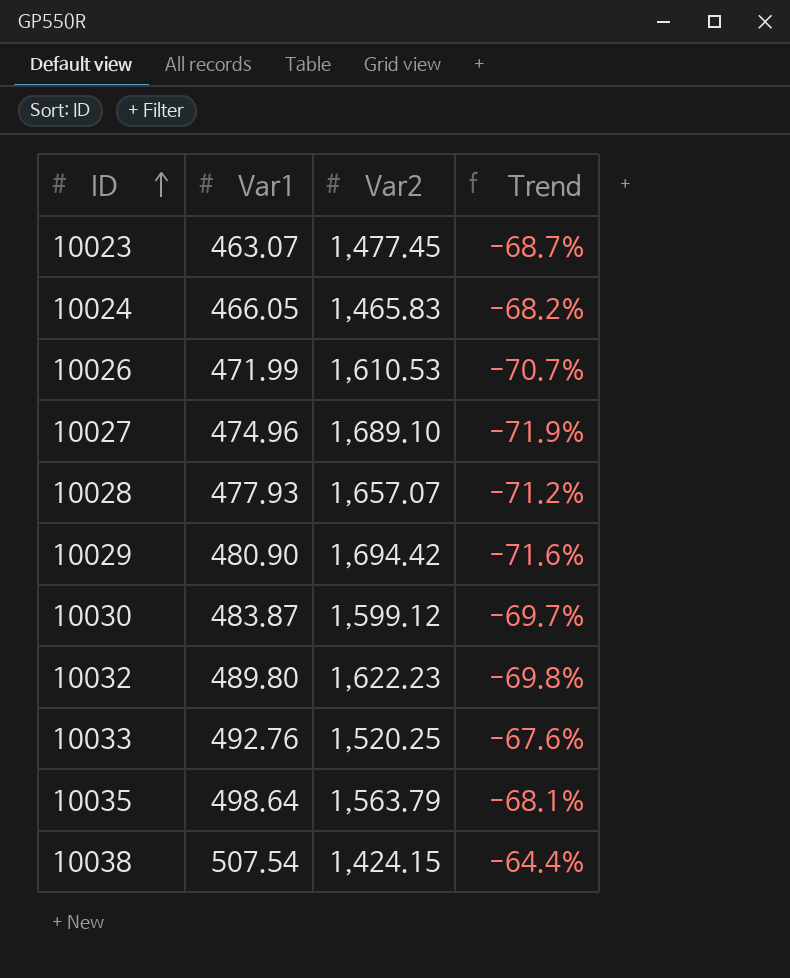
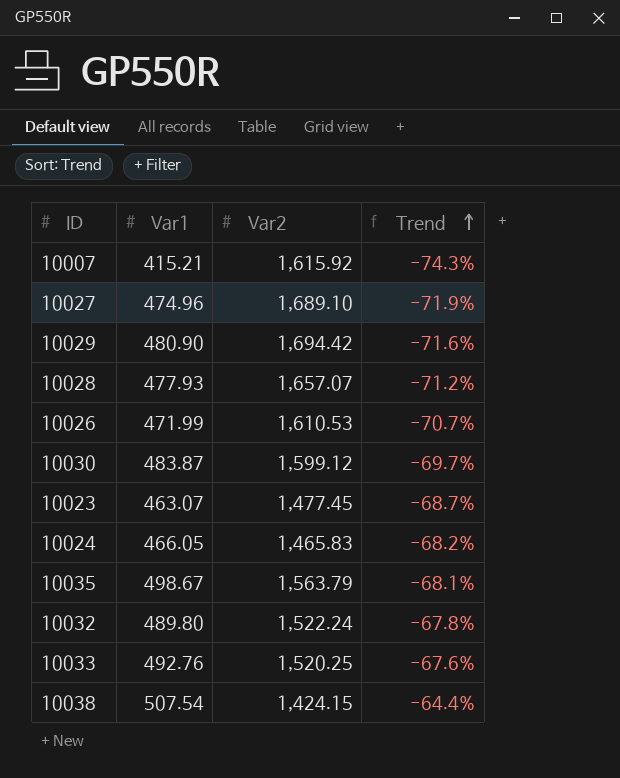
row order: ID ascending -> Trend ascending
row 10007: none -> 415.21 | 1,615.92 | -74.3%
10035 | Var1: 498.64 -> 498.67
10032 | Var2: 1,622.23 -> 1,522.24
10032 | Trend: -69.8% -> -67.8%

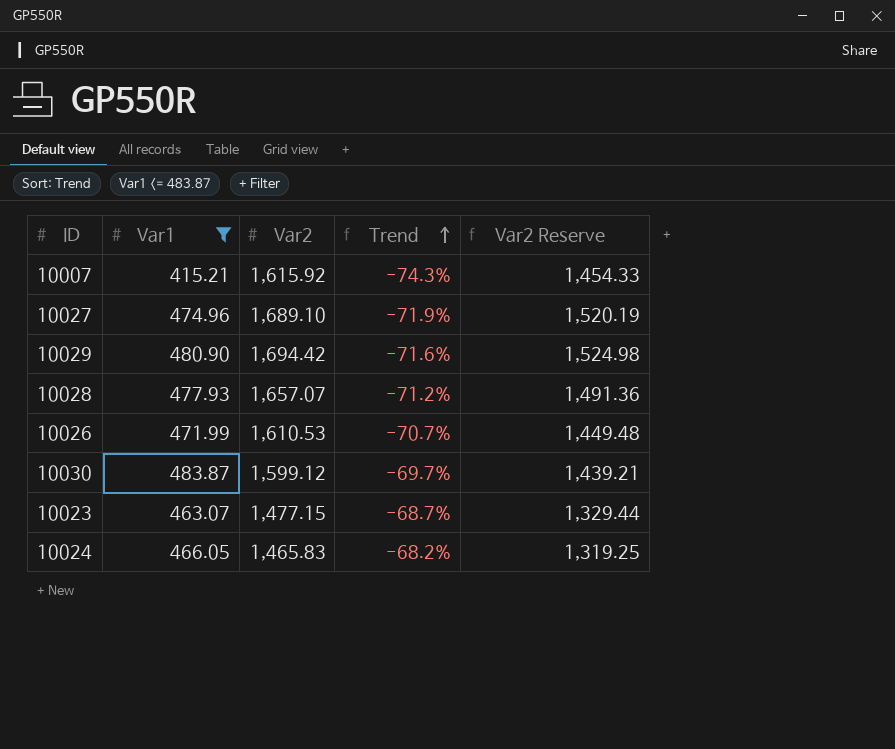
filter: none -> Var1 <= 483.87
column Var2 Reserve | formula: none -> [Var2] * 0.9
10023 | Var2: 1,477.45 -> 1,477.15

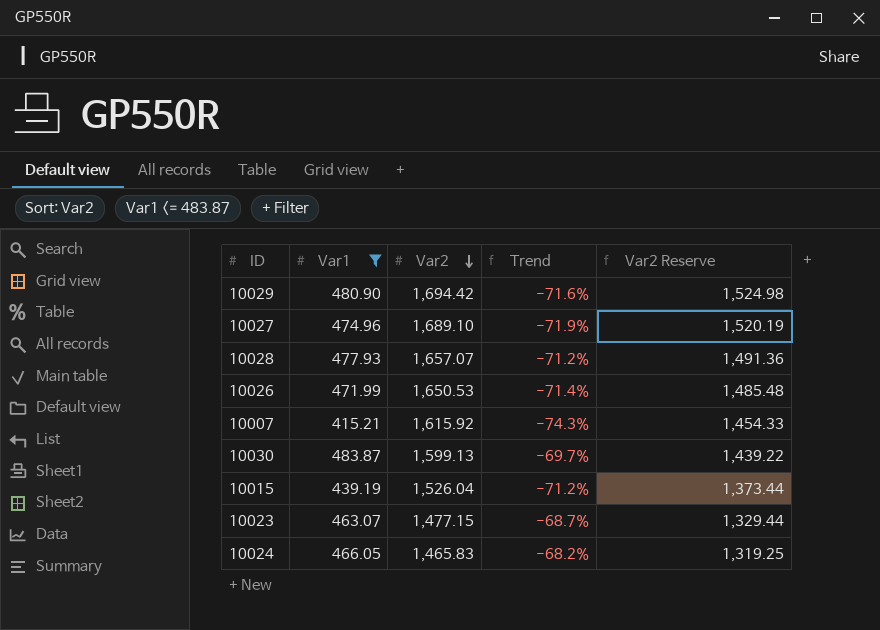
row order: Trend ascending -> Var2 descending
10026 | Var2: 1,610.53 -> 1,650.53
10026 | Trend: -70.7% -> -71.4%
10026 | Var2 Reserve: 1,449.48 -> 1,485.48
10030 | Var2: 1,599.12 -> 1,599.13
10030 | Var2 Reserve: 1,439.21 -> 1,439.22
row 10015: none -> 439.19 | 1,526.04 | -71.2% | 1,373.44

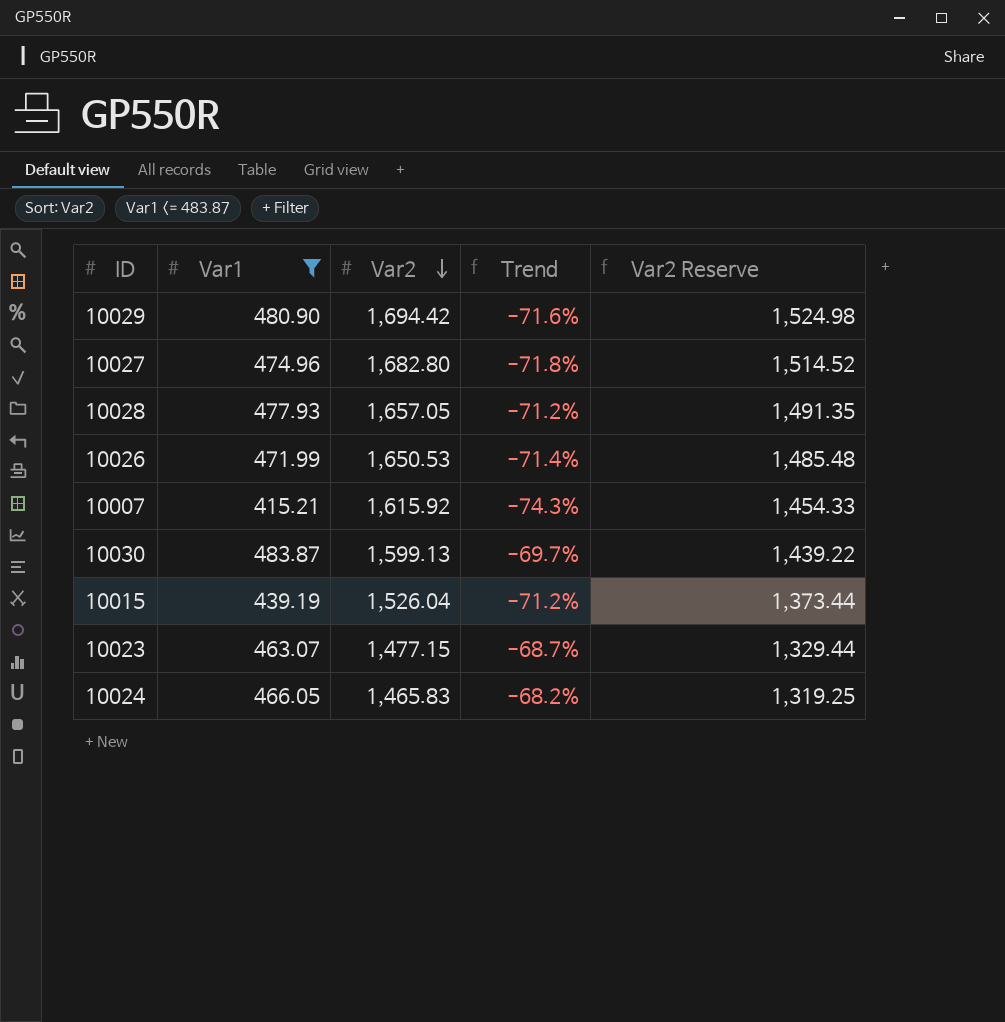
10027 | Var2: 1,689.10 -> 1,682.80
10027 | Trend: -71.9% -> -71.8%
10027 | Var2 Reserve: 1,520.19 -> 1,514.52
10028 | Var2: 1,657.07 -> 1,657.05
10028 | Var2 Reserve: 1,491.36 -> 1,491.35

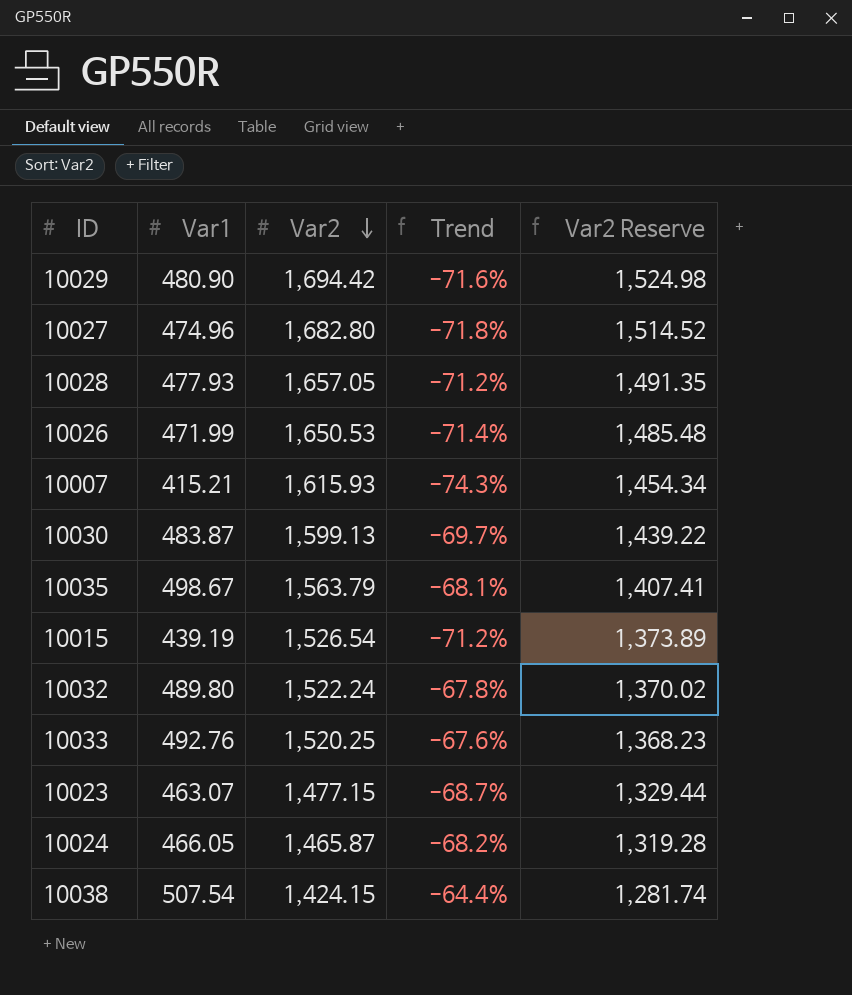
filter: Var1 <= 483.87 -> none
10007 | Var2: 1,615.92 -> 1,615.93
10007 | Var2 Reserve: 1,454.33 -> 1,454.34
10015 | Var2: 1,526.04 -> 1,526.54
10015 | Var2 Reserve: 1,373.44 -> 1,373.89
10024 | Var2: 1,465.83 -> 1,465.87
10024 | Var2 Reserve: 1,319.25 -> 1,319.28

